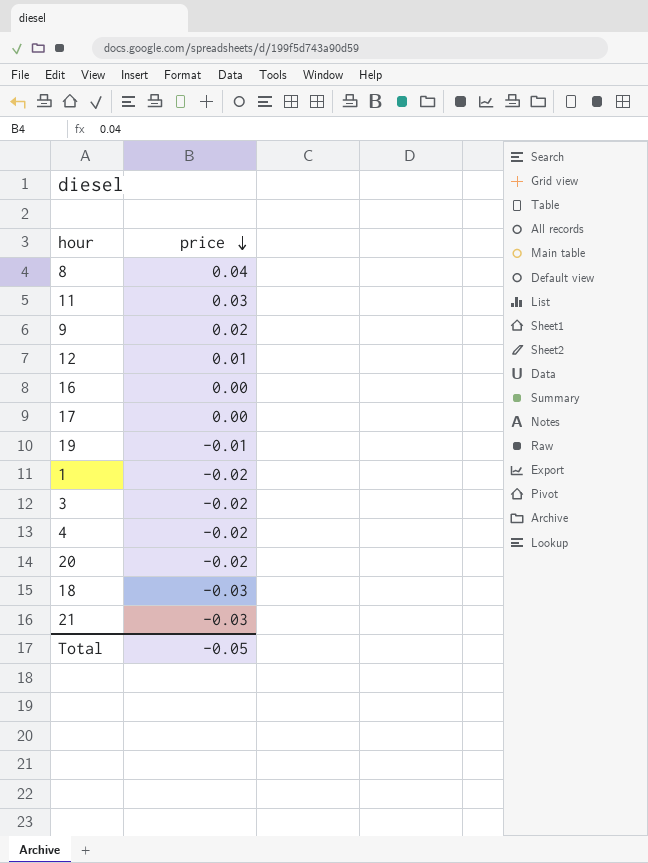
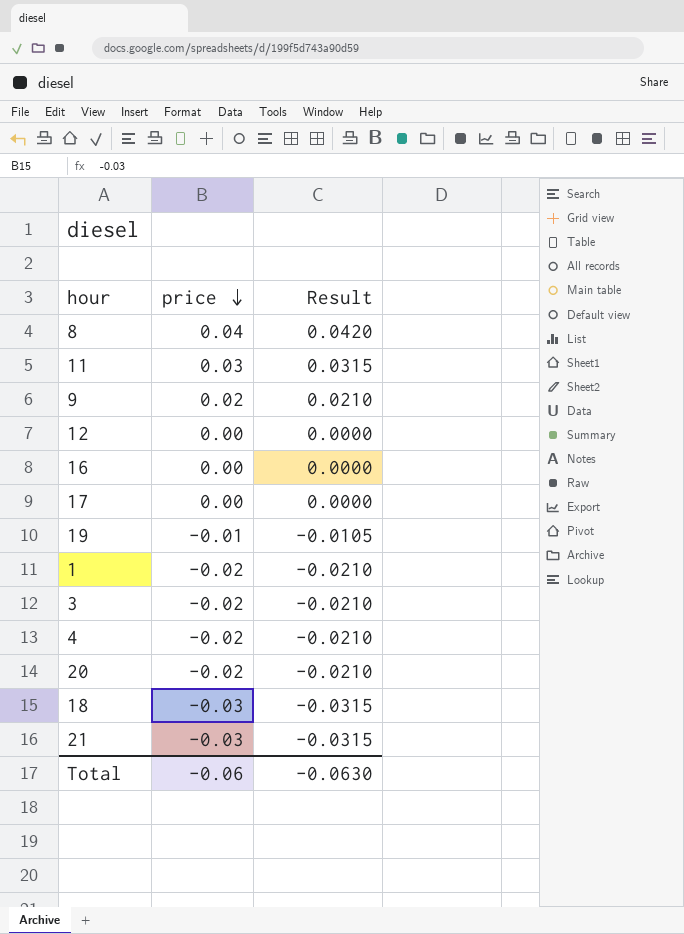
column Result | formula: none -> [price] * 1.05
12 | price: 0.01 -> 0.00
Total | price: -0.05 -> -0.06

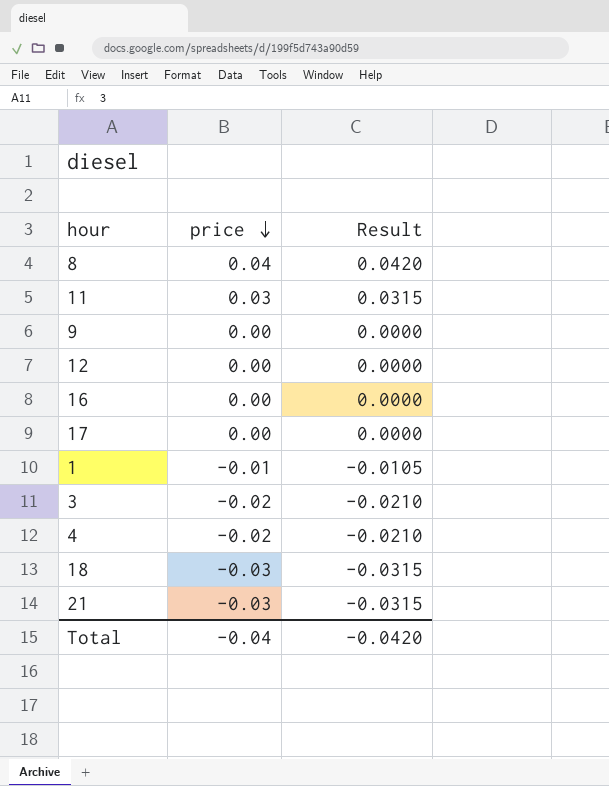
row 19: -0.01 | -0.0105 -> none
row 20: -0.02 | -0.0210 -> none
9 | price: 0.02 -> 0.00
9 | Result: 0.0210 -> 0.0000
1 | price: -0.02 -> -0.01
1 | Result: -0.0210 -> -0.0105
Total | price: -0.06 -> -0.04
Total | Result: -0.0630 -> -0.0420

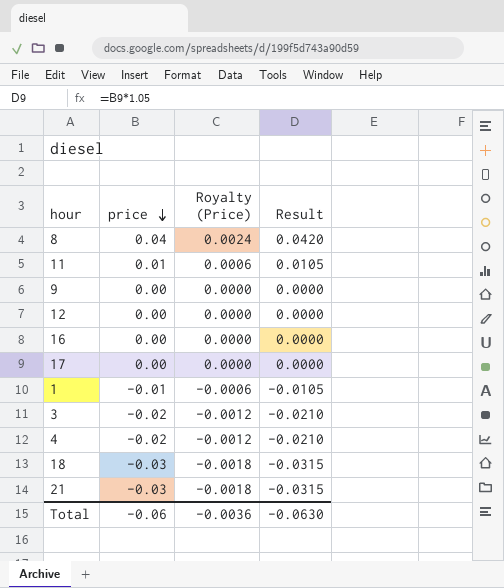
column Royalty (Price) | formula: none -> [price] * 0.06
11 | price: 0.03 -> 0.01
11 | Result: 0.0315 -> 0.0105
Total | price: -0.04 -> -0.06
Total | Result: -0.0420 -> -0.0630

